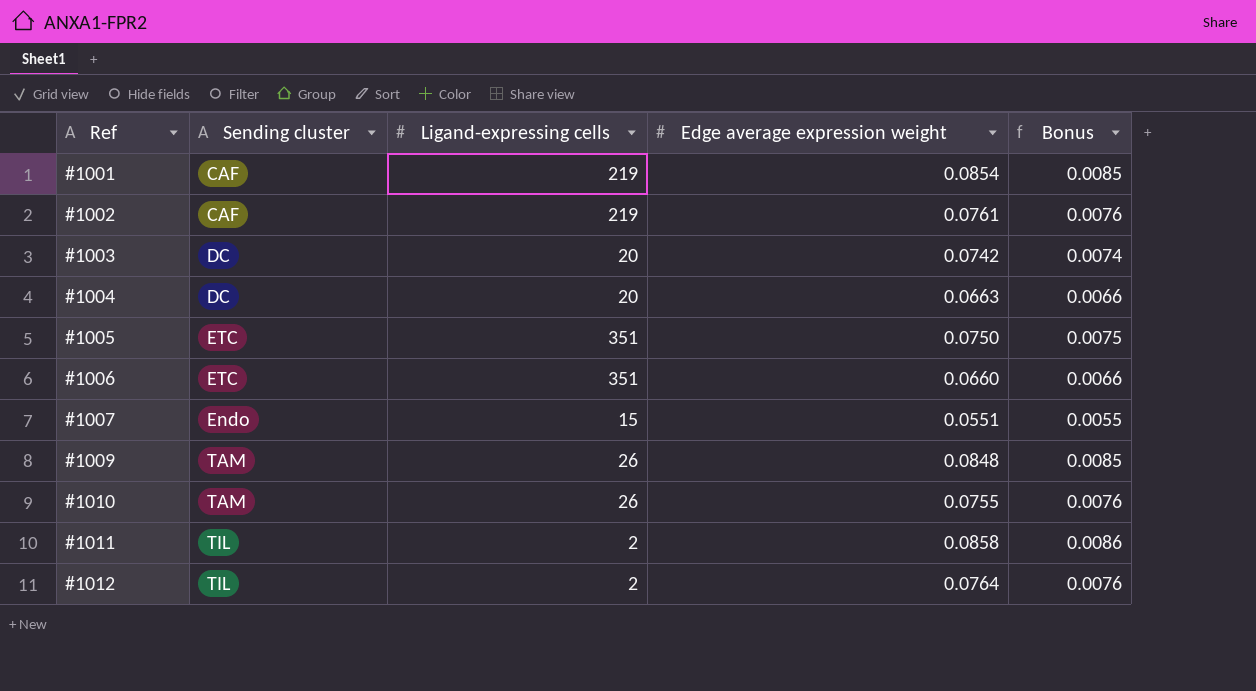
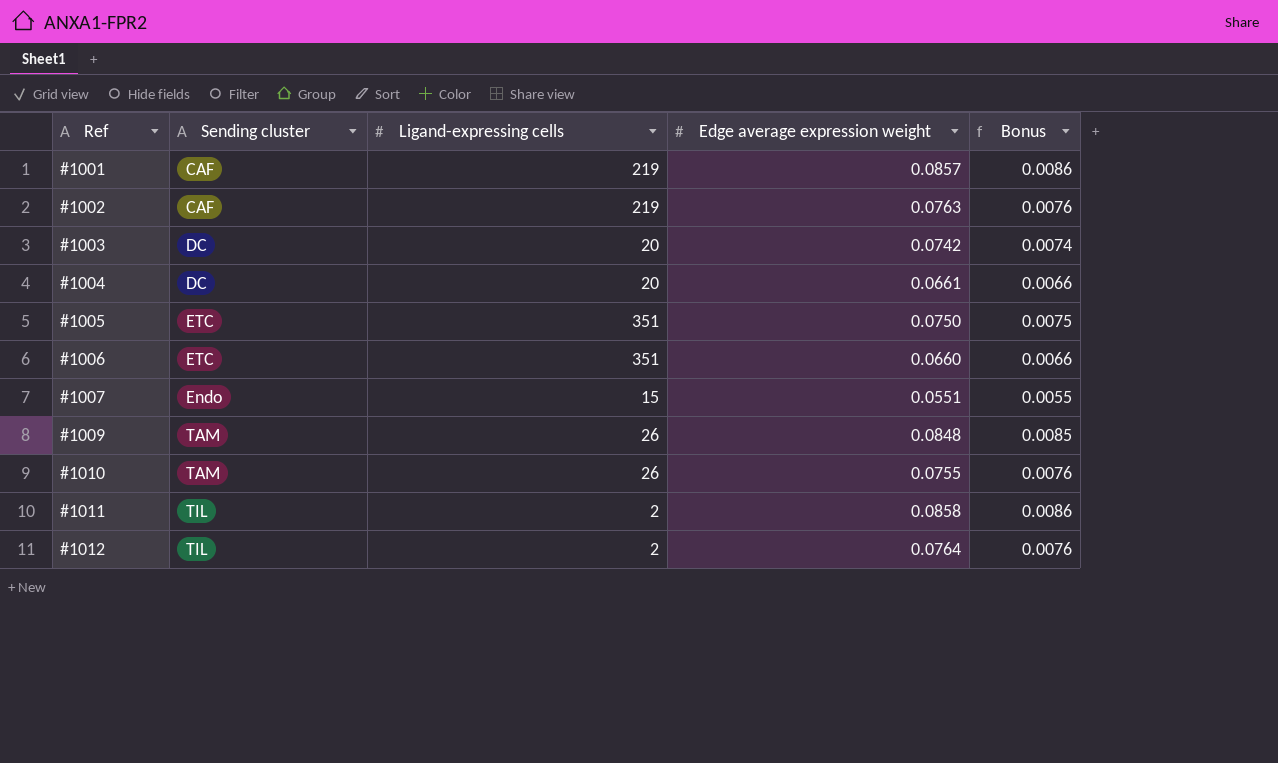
#1001 | Edge average expression weight: 0.0854 -> 0.0857
#1001 | Bonus: 0.0085 -> 0.0086
#1002 | Edge average expression weight: 0.0761 -> 0.0763
#1004 | Edge average expression weight: 0.0663 -> 0.0661

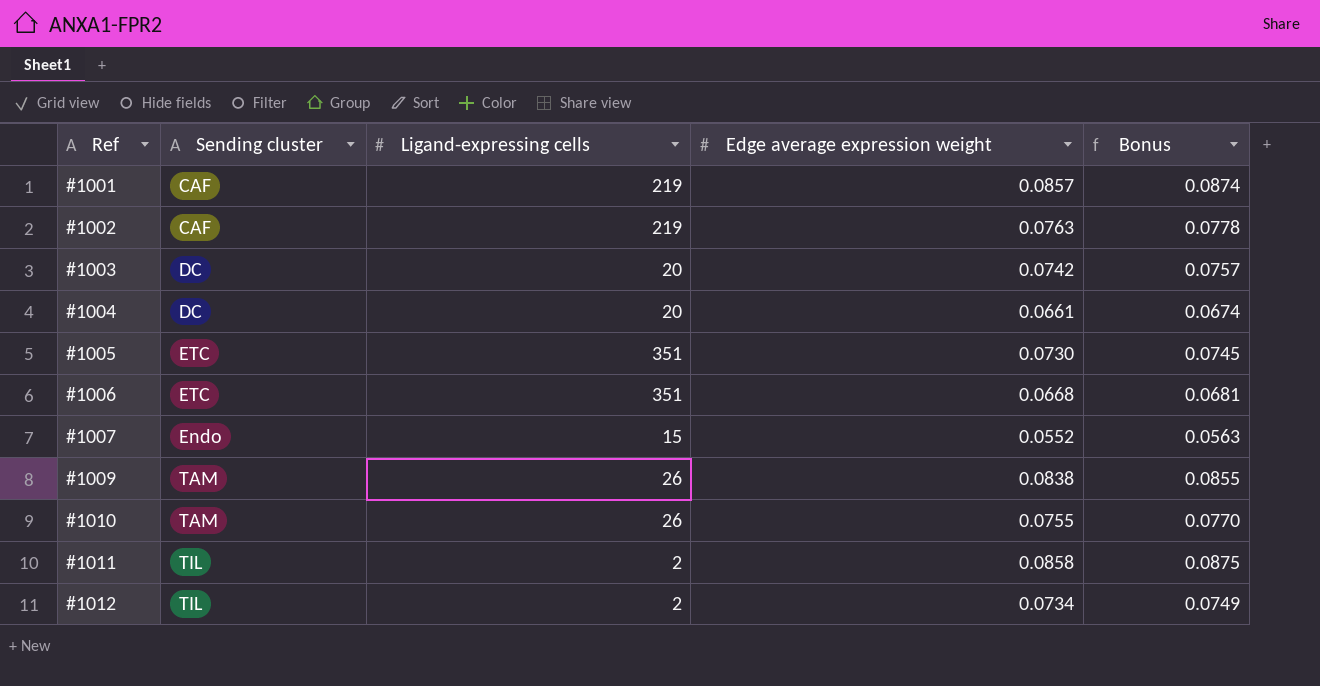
column Bonus | formula: [Edge average expression weight] * 0.1 -> [Edge average expression weight] * 1.02
#1005 | Edge average expression weight: 0.0750 -> 0.0730
#1006 | Edge average expression weight: 0.0660 -> 0.0668
#1007 | Edge average expression weight: 0.0551 -> 0.0552
#1009 | Edge average expression weight: 0.0848 -> 0.0838
#1012 | Edge average expression weight: 0.0764 -> 0.0734

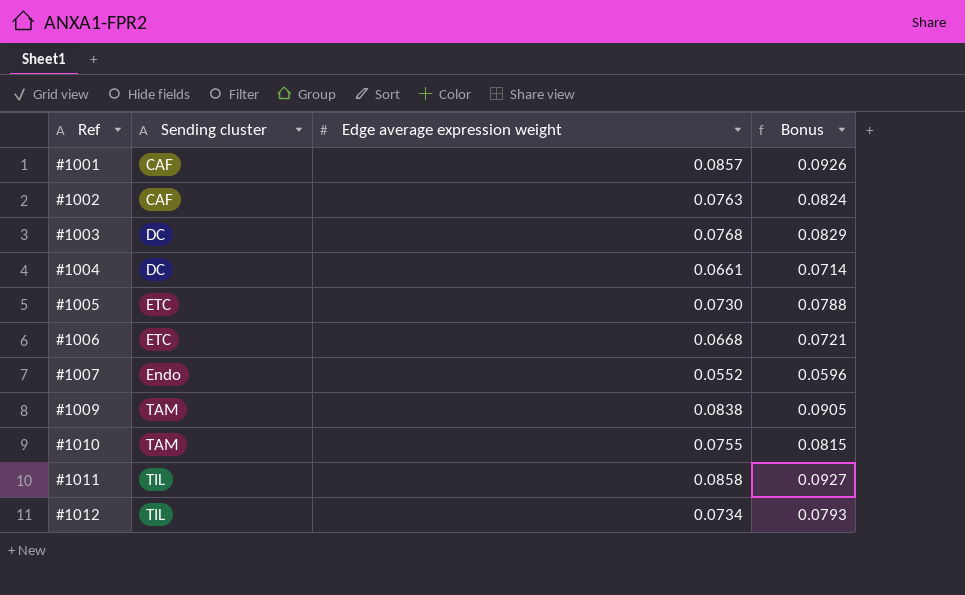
column Ligand-expressing cells | position: 3 -> none
column Bonus | formula: [Edge average expression weight] * 1.02 -> [Edge average expression weight] * 1.08
#1003 | Edge average expression weight: 0.0742 -> 0.0768

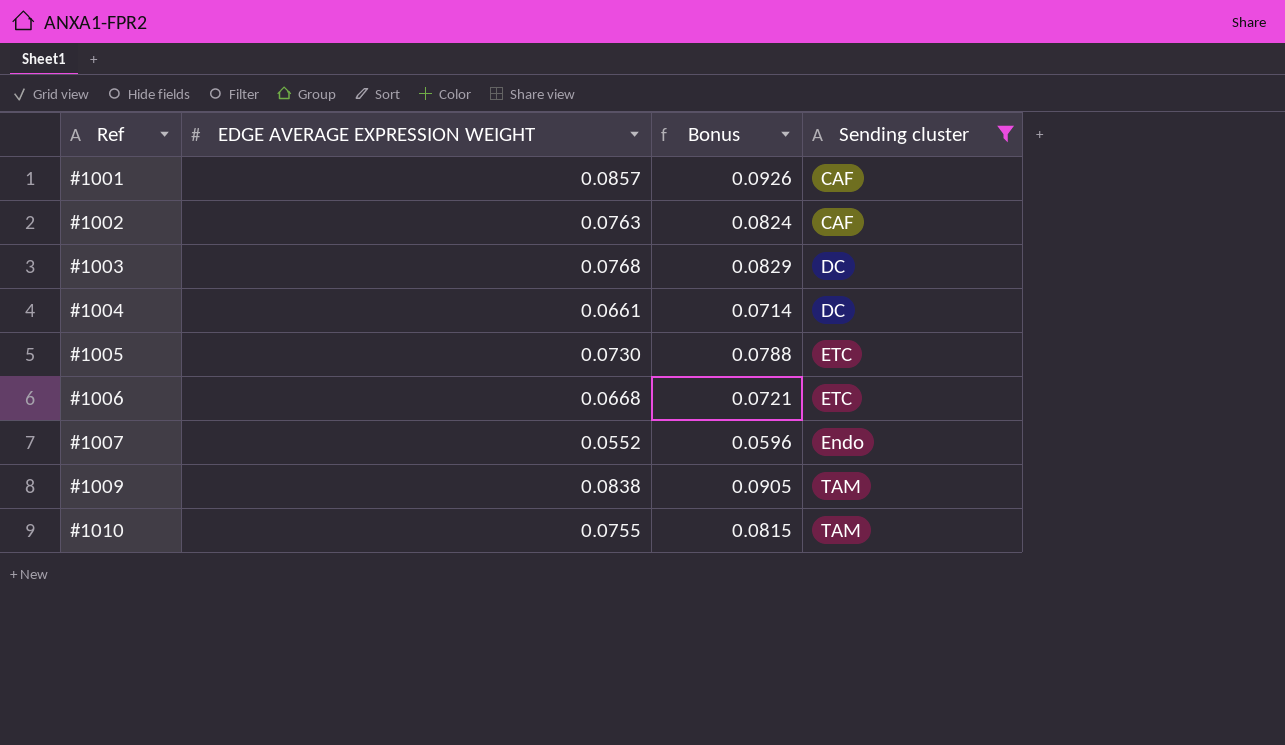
filter: none -> Sending cluster != TIL
column name: Edge average expression weight -> EDGE AVERAGE EXPRESSION WEIGHT
column Sending cluster | position: 2 -> 4

